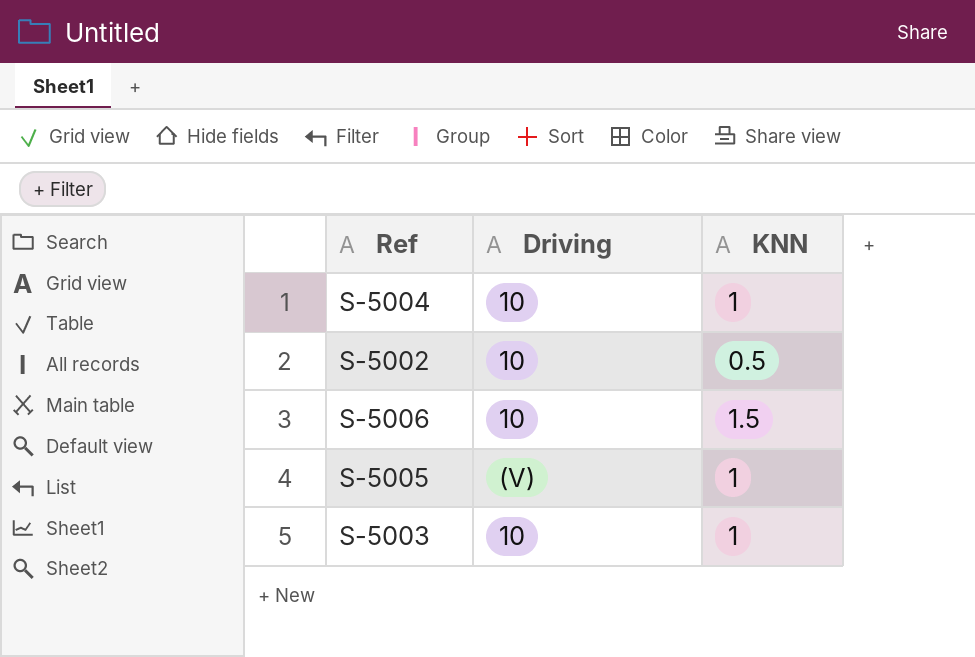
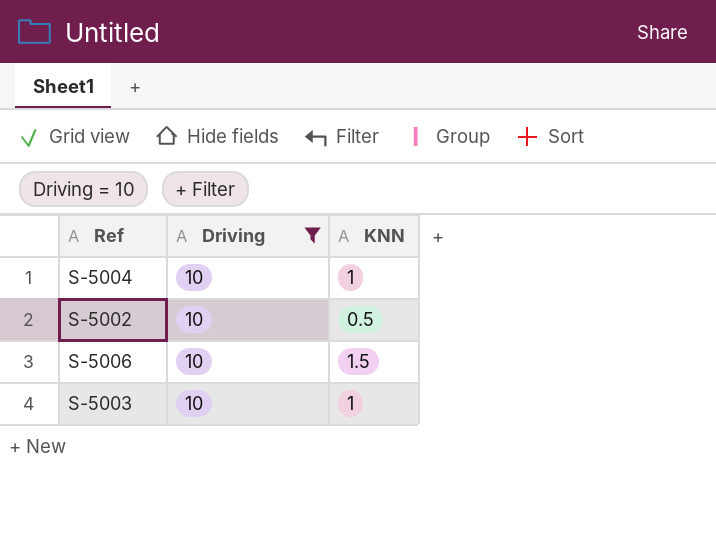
filter: none -> Driving = 10

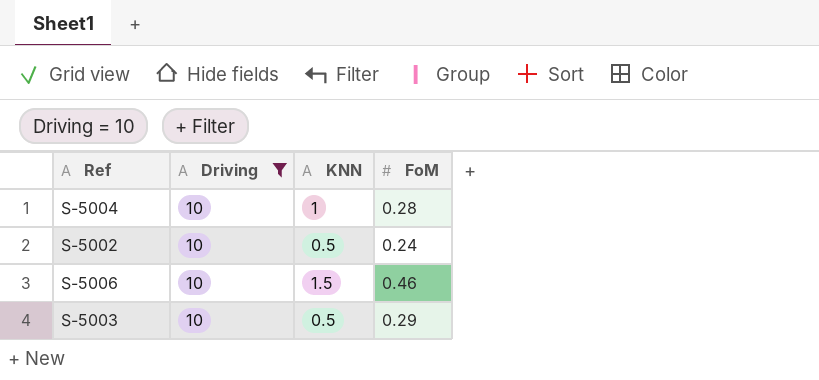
column FoM | position: none -> 4
S-5003 | KNN: 1 -> 0.5

